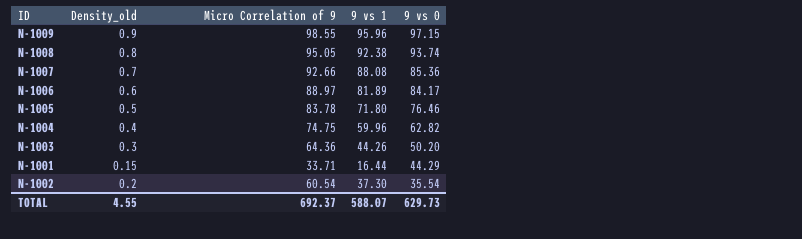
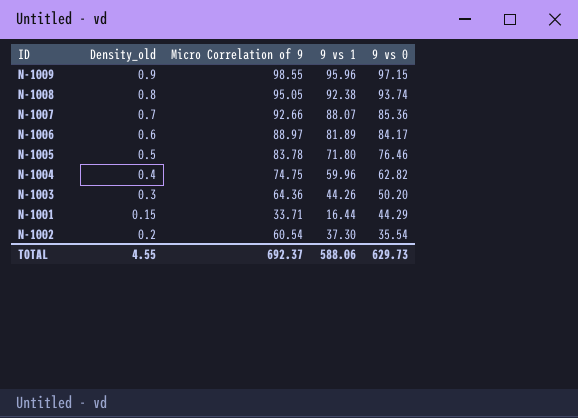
N-1007 | 9 vs 1: 88.08 -> 88.07
TOTAL | 9 vs 1: 588.07 -> 588.06

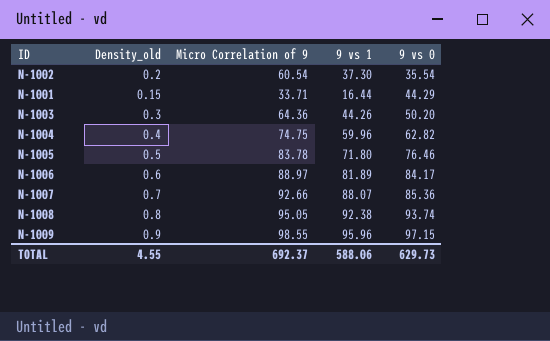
row order: 9 vs 0 descending -> 9 vs 0 ascending

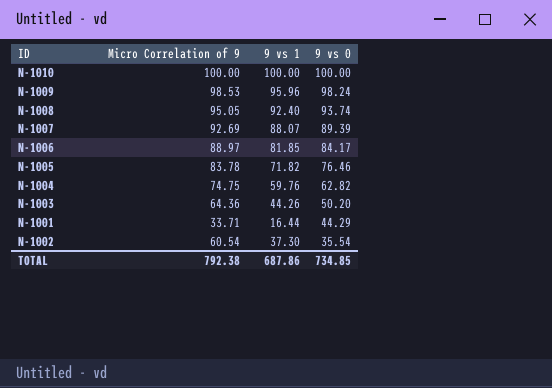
row order: 9 vs 0 ascending -> 9 vs 0 descending
column Density_old | position: 2 -> none
row N-1010: none -> 100.00 | 100.00 | 100.00
N-1009 | Micro Correlation of 9: 98.55 -> 98.53
N-1009 | 9 vs 0: 97.15 -> 98.24
N-1008 | 9 vs 1: 92.38 -> 92.40
N-1007 | Micro Correlation of 9: 92.66 -> 92.69
N-1007 | 9 vs 0: 85.36 -> 89.39
N-1006 | 9 vs 1: 81.89 -> 81.85
N-1005 | 9 vs 1: 71.80 -> 71.82
N-1004 | 9 vs 1: 59.96 -> 59.76
TOTAL | Micro Correlation of 9: 692.37 -> 792.38
TOTAL | 9 vs 1: 588.06 -> 687.86
TOTAL | 9 vs 0: 629.73 -> 734.85

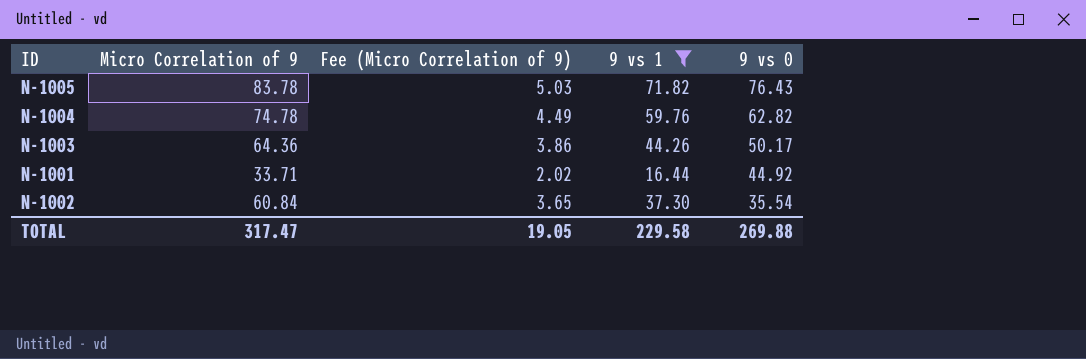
filter: none -> 9 vs 1 <= 71.82
column Fee (Micro Correlation of 9) | formula: none -> [Micro Correlation of 9] * 0.06
N-1005 | 9 vs 0: 76.46 -> 76.43
N-1004 | Micro Correlation of 9: 74.75 -> 74.78
N-1003 | 9 vs 0: 50.20 -> 50.17
N-1001 | 9 vs 0: 44.29 -> 44.92
N-1002 | Micro Correlation of 9: 60.54 -> 60.84
TOTAL | Micro Correlation of 9: 792.38 -> 317.47
TOTAL | 9 vs 1: 687.86 -> 229.58
TOTAL | 9 vs 0: 734.85 -> 269.88

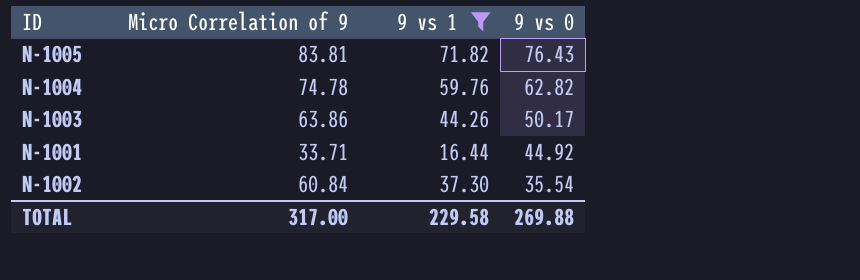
column Fee (Micro Correlation of 9) | formula: [Micro Correlation of 9] * 0.06 -> none
N-1005 | Micro Correlation of 9: 83.78 -> 83.81
N-1003 | Micro Correlation of 9: 64.36 -> 63.86
TOTAL | Micro Correlation of 9: 317.47 -> 317.00

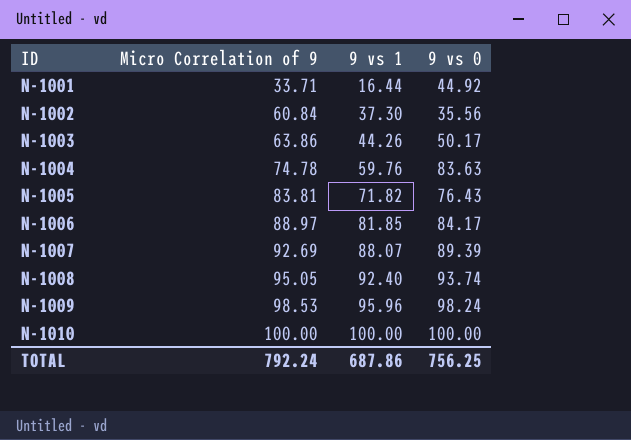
filter: 9 vs 1 <= 71.82 -> none
row order: 9 vs 0 descending -> ID ascending
N-1002 | 9 vs 0: 35.54 -> 35.56
N-1004 | 9 vs 0: 62.82 -> 83.63
TOTAL | Micro Correlation of 9: 317.00 -> 792.24
TOTAL | 9 vs 1: 229.58 -> 687.86
TOTAL | 9 vs 0: 269.88 -> 756.25

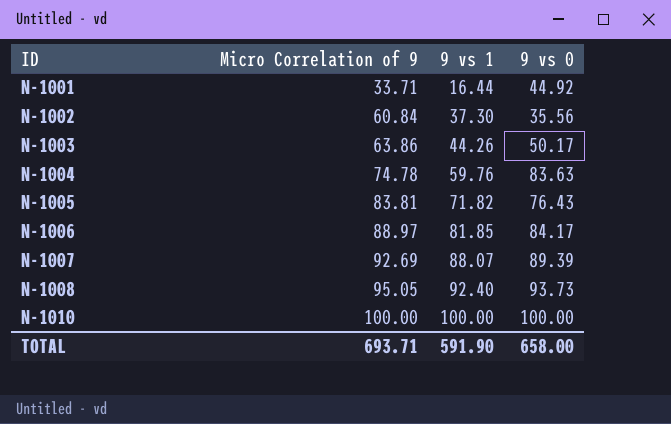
row N-1009: 98.53 | 95.96 | 98.24 -> none
N-1008 | 9 vs 0: 93.74 -> 93.73
TOTAL | Micro Correlation of 9: 792.24 -> 693.71
TOTAL | 9 vs 1: 687.86 -> 591.90
TOTAL | 9 vs 0: 756.25 -> 658.00

